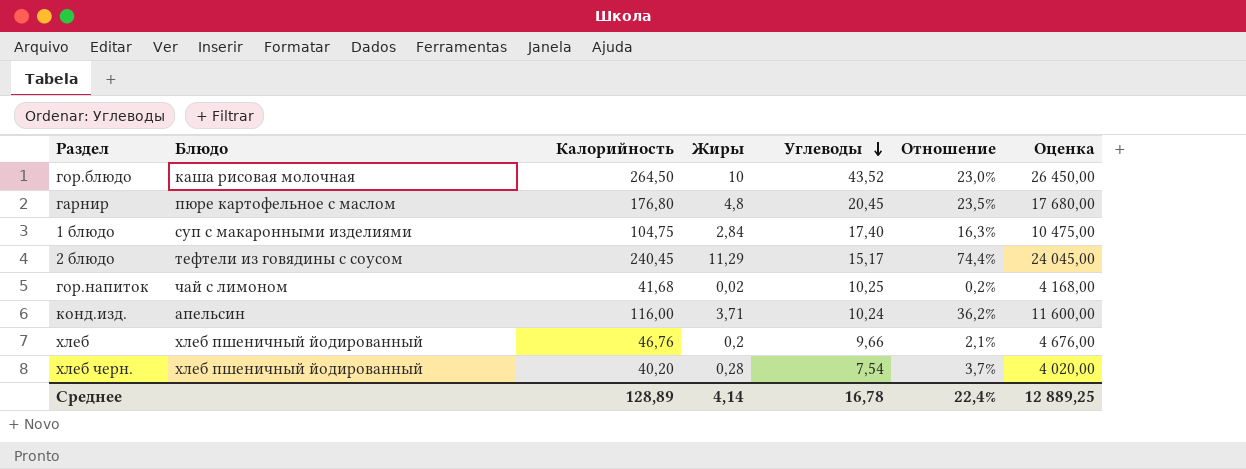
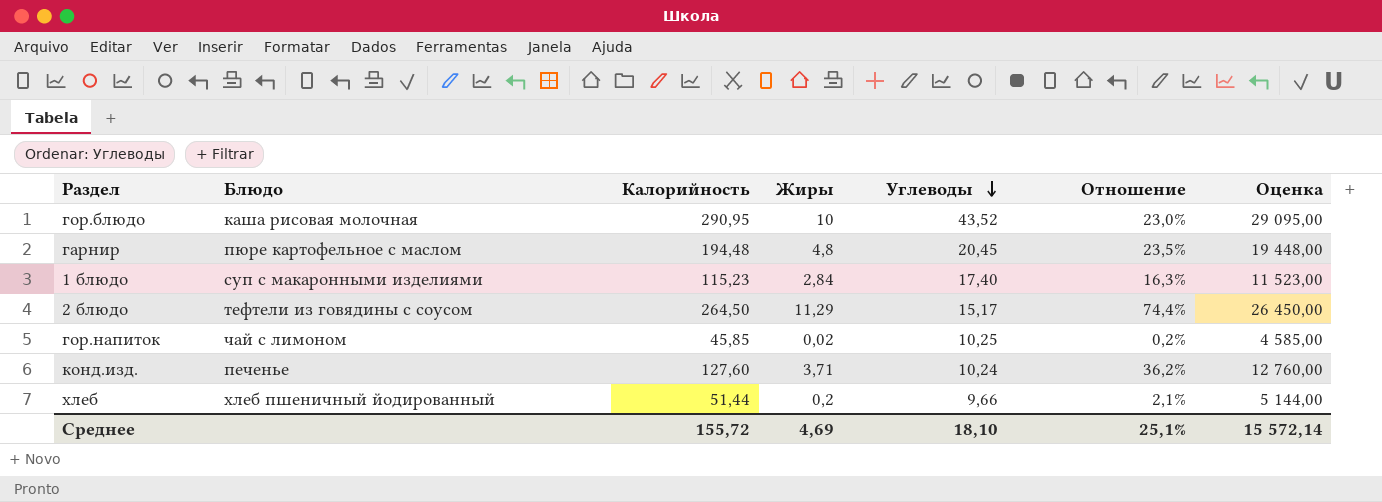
row хлеб черн.: хлеб пшеничный йодированный | 40,20 | 0,28 | 7,54 | 3,7% | 4 020,00 -> none
гор.блюдо | Калорийность: 264,50 -> 290,95
гор.блюдо | Оценка: 26 450,00 -> 29 095,00
гарнир | Калорийность: 176,80 -> 194,48
гарнир | Оценка: 17 680,00 -> 19 448,00
1 блюдо | Калорийность: 104,75 -> 115,23
1 блюдо | Оценка: 10 475,00 -> 11 523,00
2 блюдо | Калорийность: 240,45 -> 264,50
2 блюдо | Оценка: 24 045,00 -> 26 450,00
гор.напиток | Калорийность: 41,68 -> 45,85
гор.напиток | Оценка: 4 168,00 -> 4 585,00
конд.изд. | Блюдо: апельсин -> печенье
конд.изд. | Калорийность: 116,00 -> 127,60
конд.изд. | Оценка: 11 600,00 -> 12 760,00
хлеб | Калорийность: 46,76 -> 51,44
хлеб | Оценка: 4 676,00 -> 5 144,00
Среднее | Калорийность: 128,89 -> 155,72
Среднее | Жиры: 4,14 -> 4,69
Среднее | Углеводы: 16,78 -> 18,10
Среднее | Отношение: 22,4% -> 25,1%
Среднее | Оценка: 12 889,25 -> 15 572,14

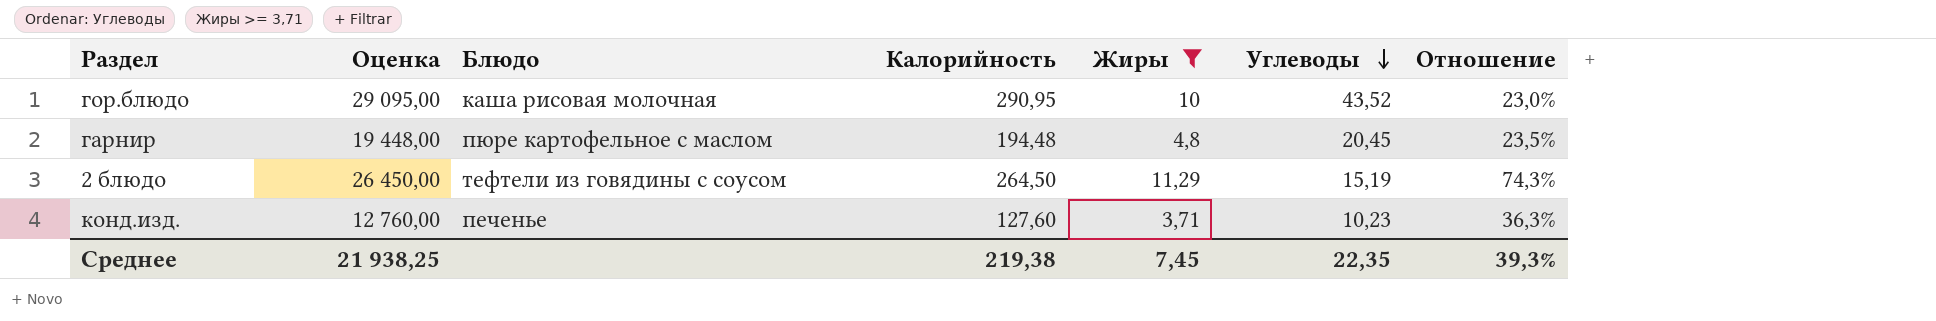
filter: none -> Жиры >= 3,71
column Оценка | position: 7 -> 2
2 блюдо | Углеводы: 15,17 -> 15,19
2 блюдо | Отношение: 74,4% -> 74,3%
конд.изд. | Углеводы: 10,24 -> 10,23
конд.изд. | Отношение: 36,2% -> 36,3%
Среднее | Оценка: 15 572,14 -> 21 938,25
Среднее | Калорийность: 155,72 -> 219,38
Среднее | Жиры: 4,69 -> 7,45
Среднее | Углеводы: 18,10 -> 22,35
Среднее | Отношение: 25,1% -> 39,3%

